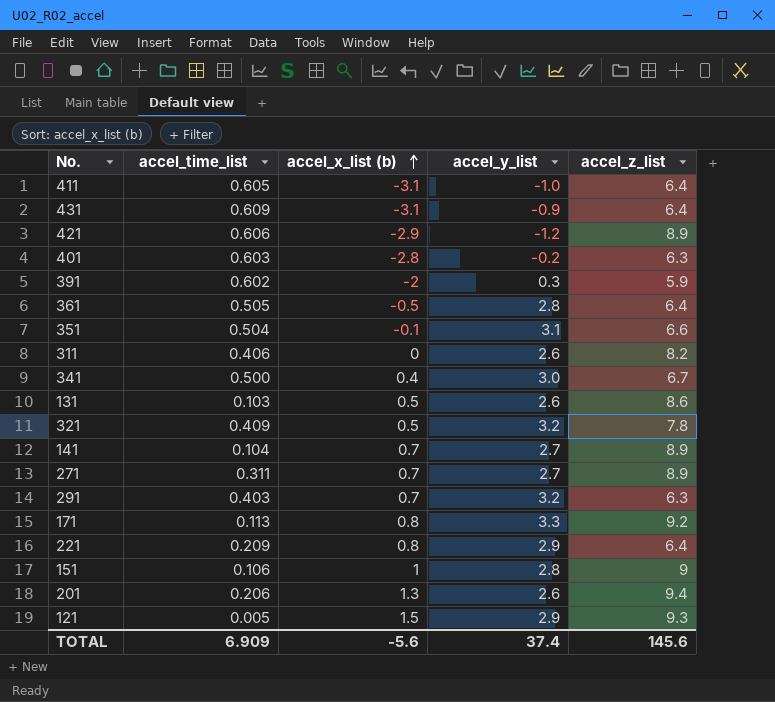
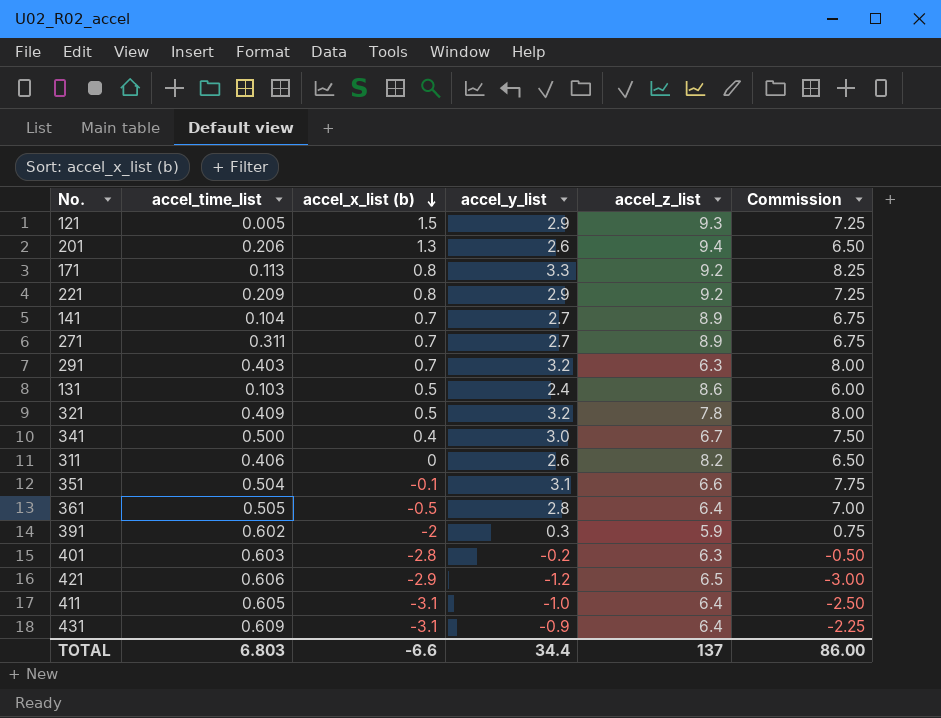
row order: accel_x_list (b) ascending -> accel_x_list (b) descending
column Commission | formula: none -> [accel_y_list] * 2.5
row 151: 0.106 | 1 | 2.8 | 9 -> none
221 | accel_z_list: 6.4 -> 9.2
131 | accel_y_list: 2.6 -> 2.4
421 | accel_z_list: 8.9 -> 6.5
TOTAL | accel_time_list: 6.909 -> 6.803
TOTAL | accel_x_list (b): -5.6 -> -6.6
TOTAL | accel_y_list: 37.4 -> 34.4
TOTAL | accel_z_list: 145.6 -> 137

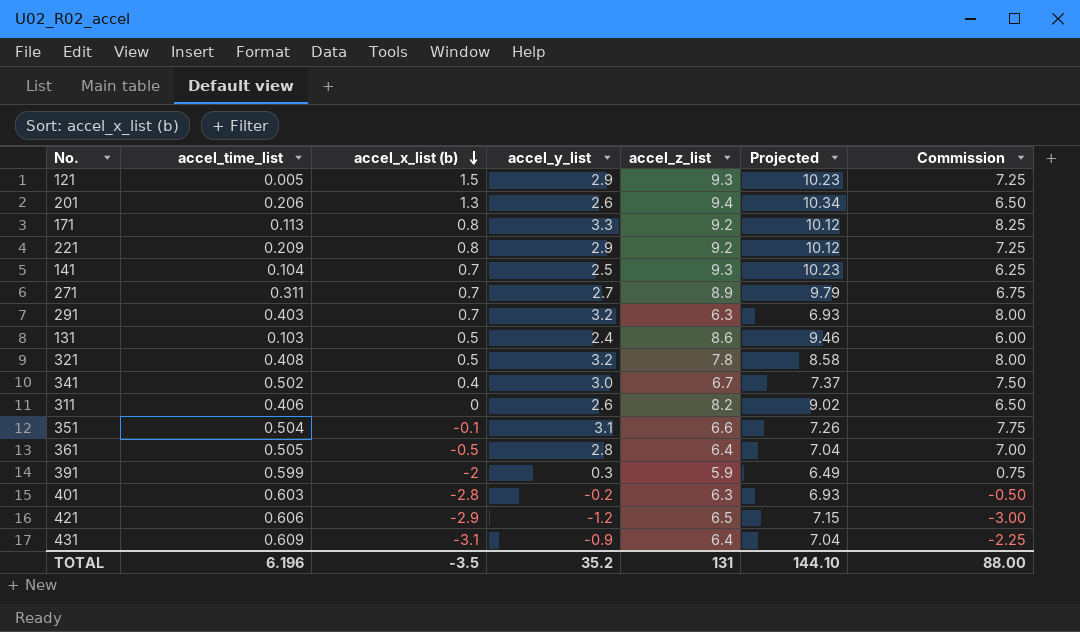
column Projected | formula: none -> [accel_z_list] * 1.1
row 411: 0.605 | -3.1 | -1.0 | 6.4 | -2.50 -> none
141 | accel_y_list: 2.7 -> 2.5
141 | accel_z_list: 8.9 -> 9.3
141 | Commission: 6.75 -> 6.25
321 | accel_time_list: 0.409 -> 0.408
341 | accel_time_list: 0.500 -> 0.502
391 | accel_time_list: 0.602 -> 0.599
TOTAL | accel_time_list: 6.803 -> 6.196
TOTAL | accel_x_list (b): -6.6 -> -3.5
TOTAL | accel_y_list: 34.4 -> 35.2
TOTAL | accel_z_list: 137 -> 131
TOTAL | Commission: 86.00 -> 88.00

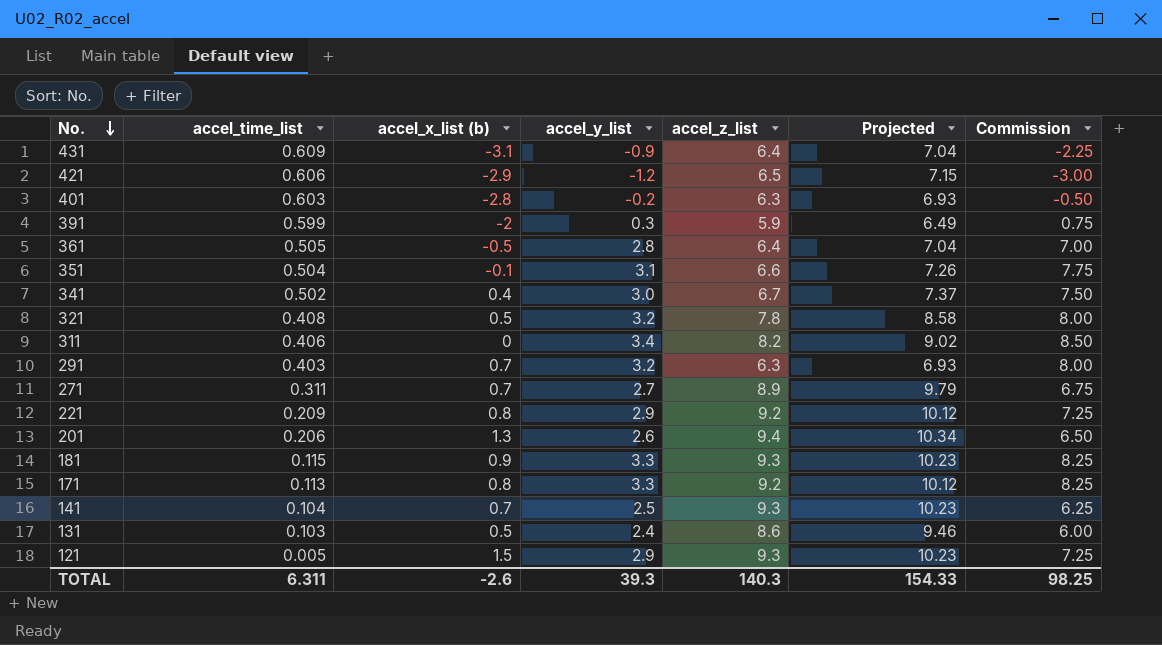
row order: accel_x_list (b) descending -> No. descending
311 | accel_y_list: 2.6 -> 3.4
311 | Commission: 6.50 -> 8.50
row 181: none -> 0.115 | 0.9 | 3.3 | 9.3 | 10.23 | 8.25
TOTAL | accel_time_list: 6.196 -> 6.311
TOTAL | accel_x_list (b): -3.5 -> -2.6
TOTAL | accel_y_list: 35.2 -> 39.3
TOTAL | accel_z_list: 131 -> 140.3
TOTAL | Projected: 144.10 -> 154.33
TOTAL | Commission: 88.00 -> 98.25

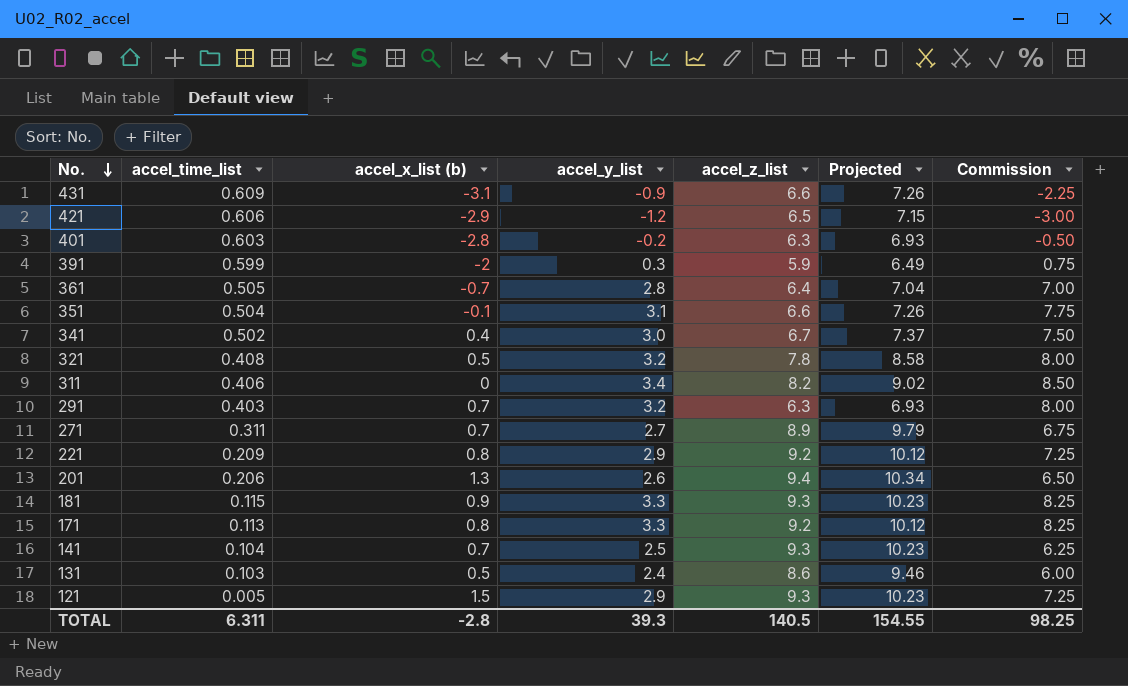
431 | accel_z_list: 6.4 -> 6.6
431 | Projected: 7.04 -> 7.26
361 | accel_x_list (b): -0.5 -> -0.7
TOTAL | accel_x_list (b): -2.6 -> -2.8
TOTAL | accel_z_list: 140.3 -> 140.5
TOTAL | Projected: 154.33 -> 154.55

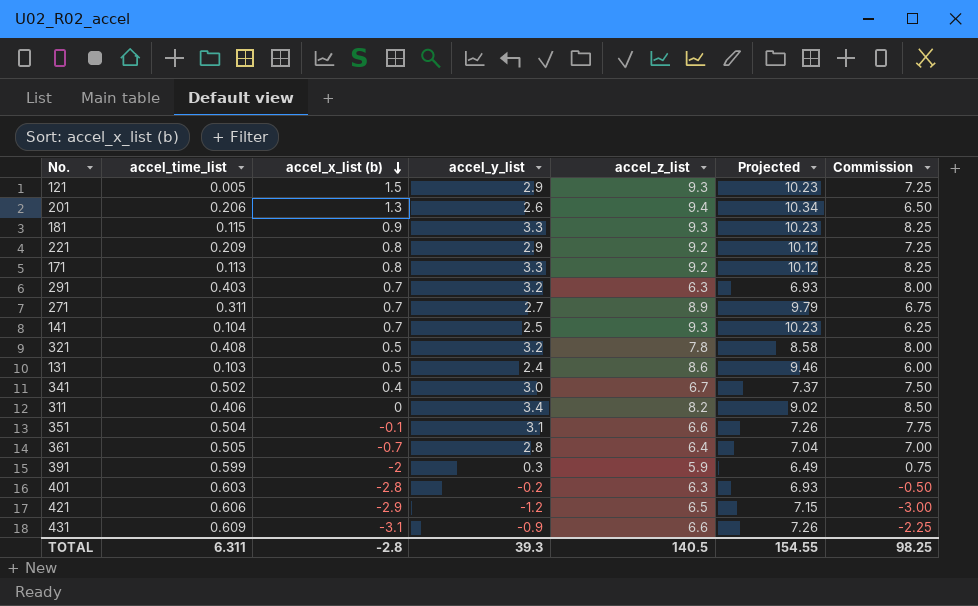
row order: No. descending -> accel_x_list (b) descending

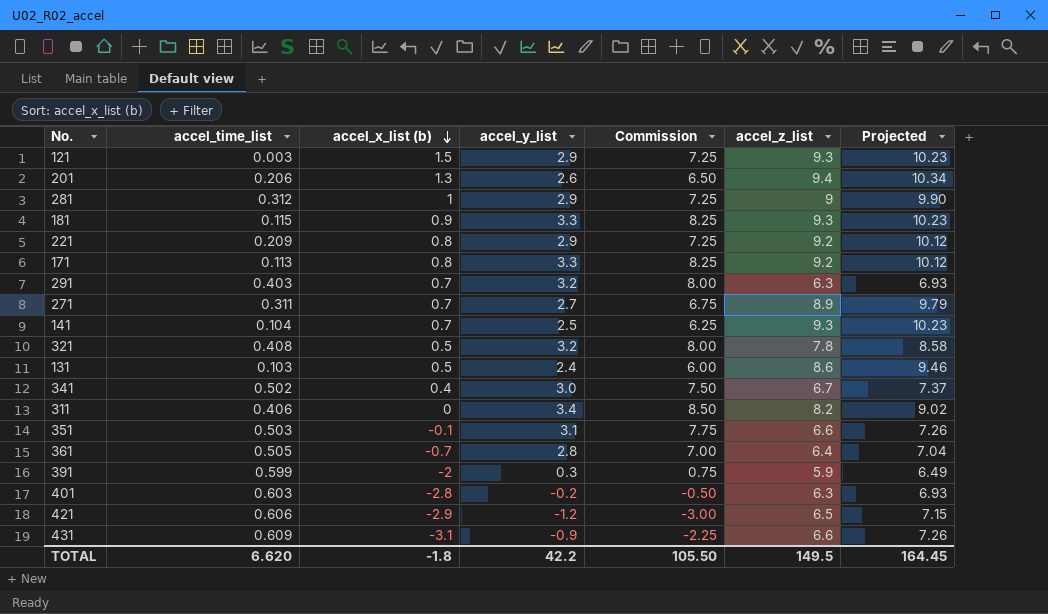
column Commission | position: 7 -> 5
121 | accel_time_list: 0.005 -> 0.003
row 281: none -> 0.312 | 1 | 2.9 | 7.25 | 9 | 9.90
351 | accel_time_list: 0.504 -> 0.503
TOTAL | accel_time_list: 6.311 -> 6.620
TOTAL | accel_x_list (b): -2.8 -> -1.8
TOTAL | accel_y_list: 39.3 -> 42.2
TOTAL | Commission: 98.25 -> 105.50
TOTAL | accel_z_list: 140.5 -> 149.5
TOTAL | Projected: 154.55 -> 164.45

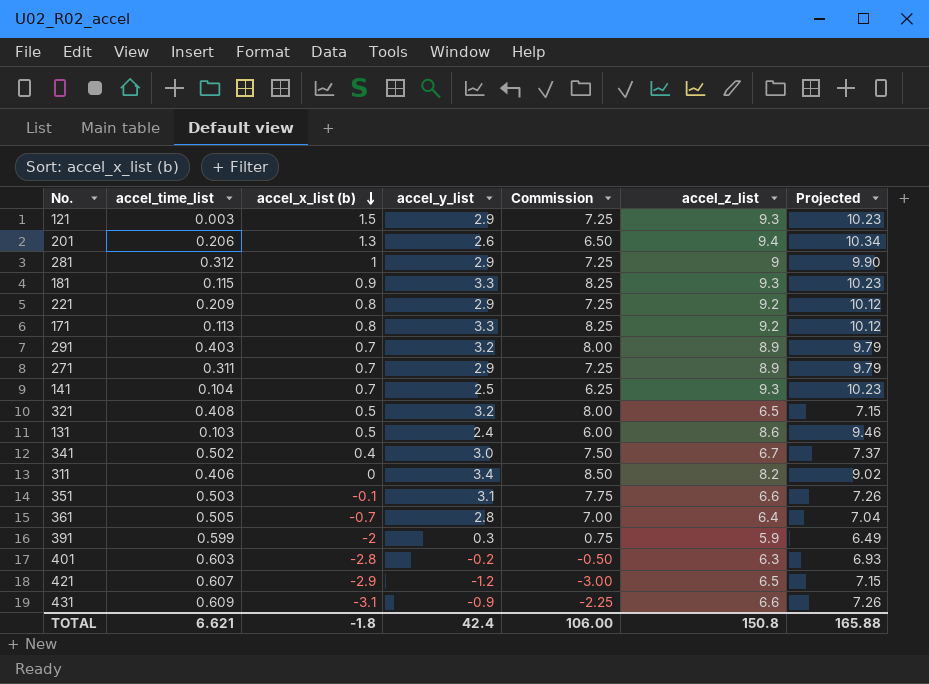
291 | accel_z_list: 6.3 -> 8.9
291 | Projected: 6.93 -> 9.79
271 | accel_y_list: 2.7 -> 2.9
271 | Commission: 6.75 -> 7.25
321 | accel_z_list: 7.8 -> 6.5
321 | Projected: 8.58 -> 7.15
421 | accel_time_list: 0.606 -> 0.607
TOTAL | accel_time_list: 6.620 -> 6.621
TOTAL | accel_y_list: 42.2 -> 42.4
TOTAL | Commission: 105.50 -> 106.00
TOTAL | accel_z_list: 149.5 -> 150.8
TOTAL | Projected: 164.45 -> 165.88

